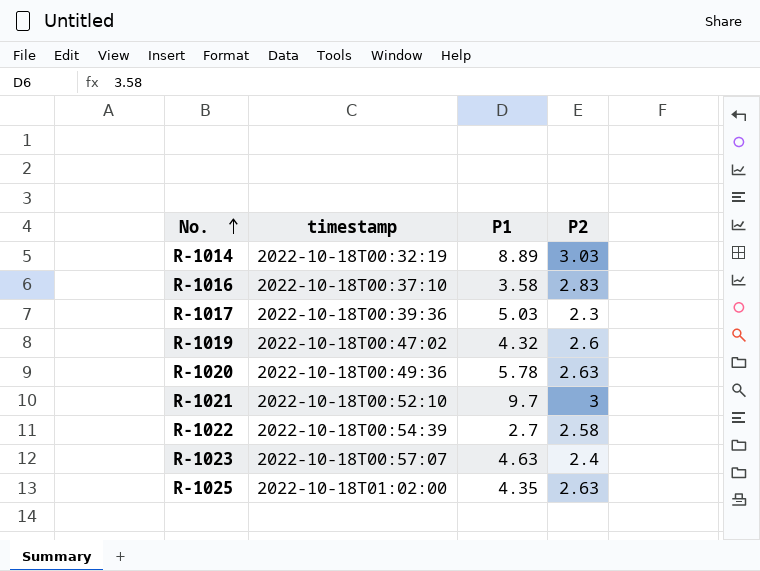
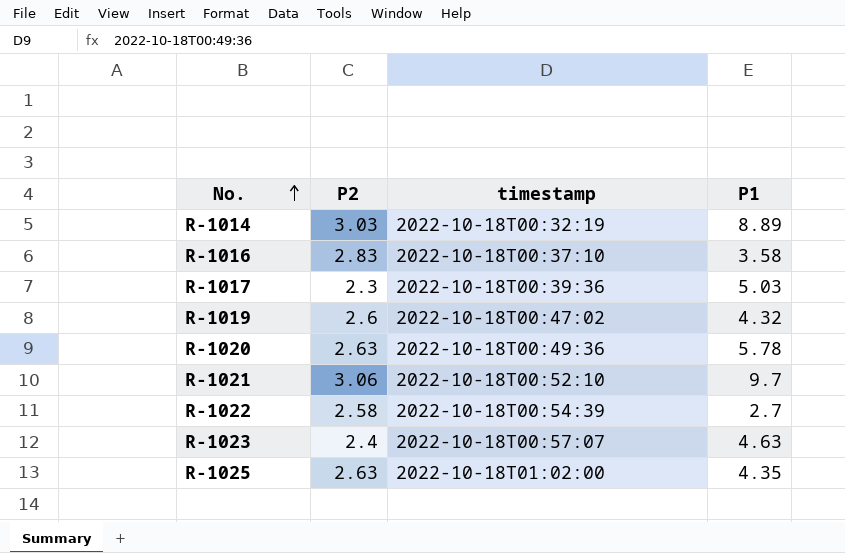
column P2 | position: 4 -> 2
R-1021 | P2: 3 -> 3.06

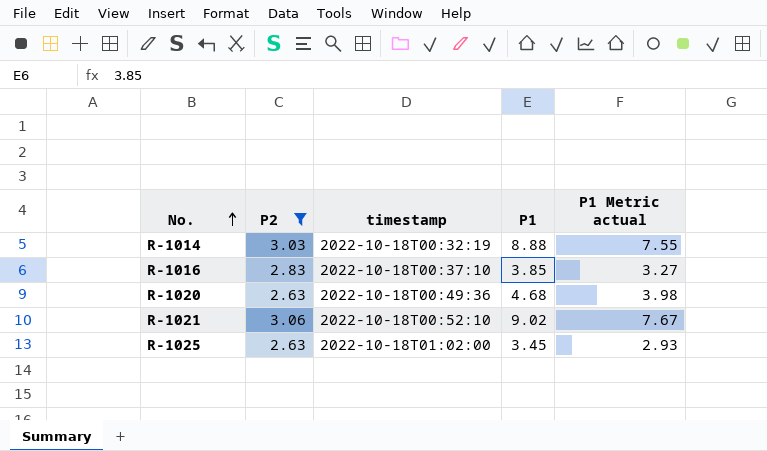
filter: none -> P2 >= 2.63
column P1 Metric actual | formula: none -> [P1] * 0.85
R-1014 | P1: 8.89 -> 8.88
R-1016 | P1: 3.58 -> 3.85
R-1020 | P1: 5.78 -> 4.68
R-1021 | P1: 9.7 -> 9.02
R-1025 | P1: 4.35 -> 3.45

